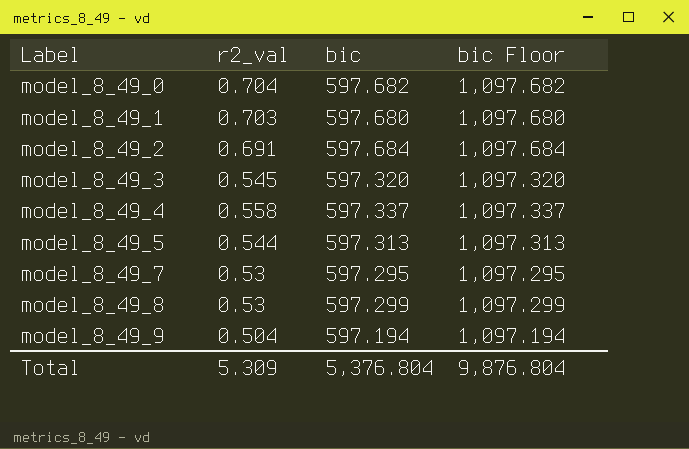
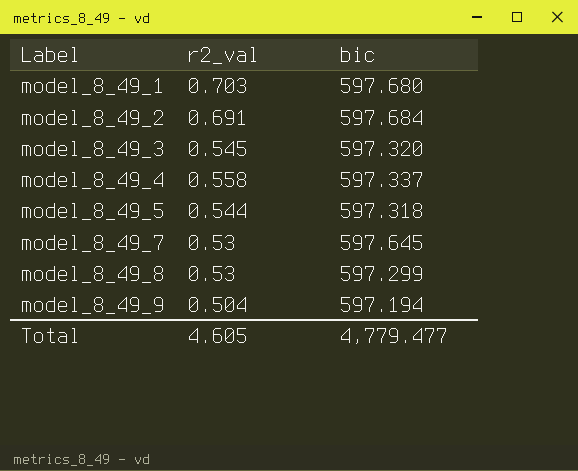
column bic Floor | formula: [bic] + 500 -> none
row model_8_49_0: 0.704 | 597.682 | 1,097.682 -> none
model_8_49_5 | bic: 597.313 -> 597.318
model_8_49_7 | bic: 597.295 -> 597.645
Total | r2_val: 5.309 -> 4.605
Total | bic: 5,376.804 -> 4,779.477

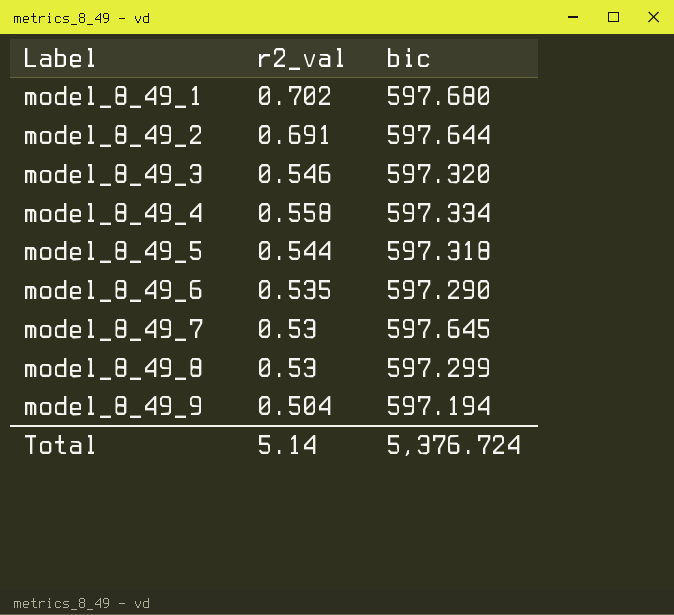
model_8_49_1 | r2_val: 0.703 -> 0.702
model_8_49_2 | bic: 597.684 -> 597.644
model_8_49_3 | r2_val: 0.545 -> 0.546
model_8_49_4 | bic: 597.337 -> 597.334
row model_8_49_6: none -> 0.535 | 597.290
Total | r2_val: 4.605 -> 5.14
Total | bic: 4,779.477 -> 5,376.724

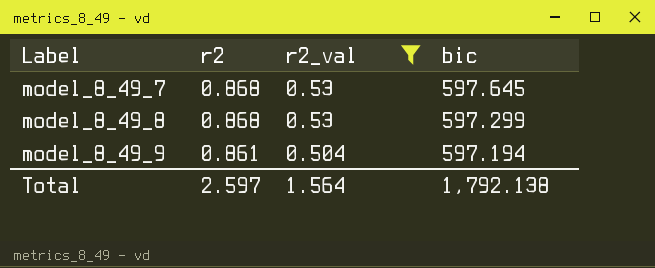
filter: none -> r2_val <= 0.53
column r2 | position: none -> 2
Total | r2_val: 5.14 -> 1.564
Total | bic: 5,376.724 -> 1,792.138

